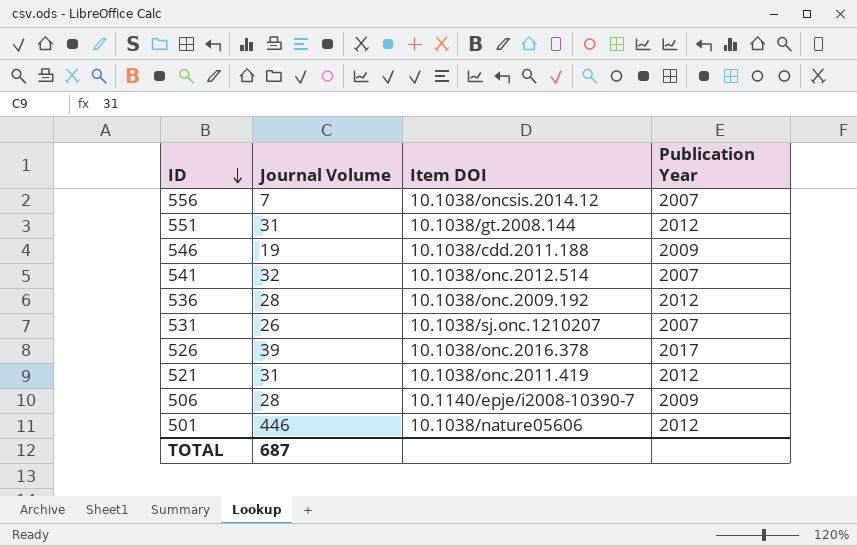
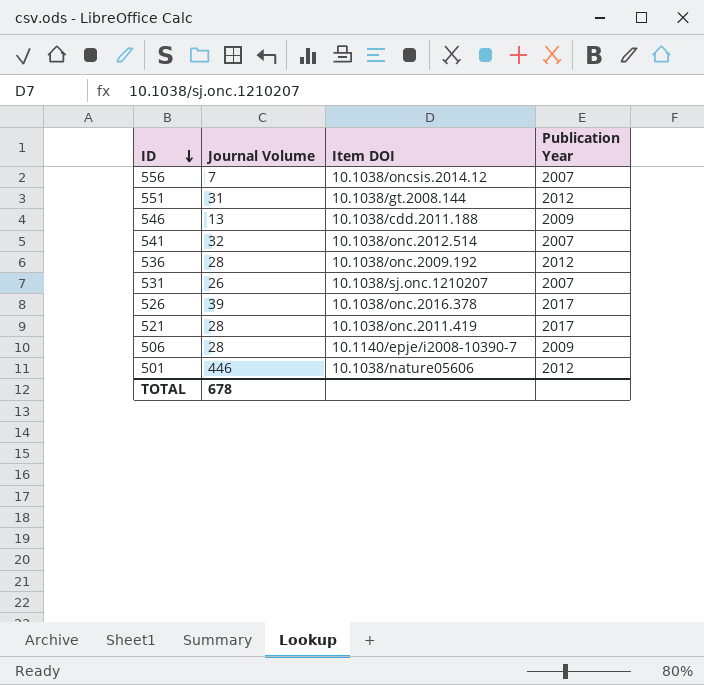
546 | Journal Volume: 19 -> 13
521 | Journal Volume: 31 -> 28
521 | Publication Year: 2012 -> 2017
TOTAL | Journal Volume: 687 -> 678

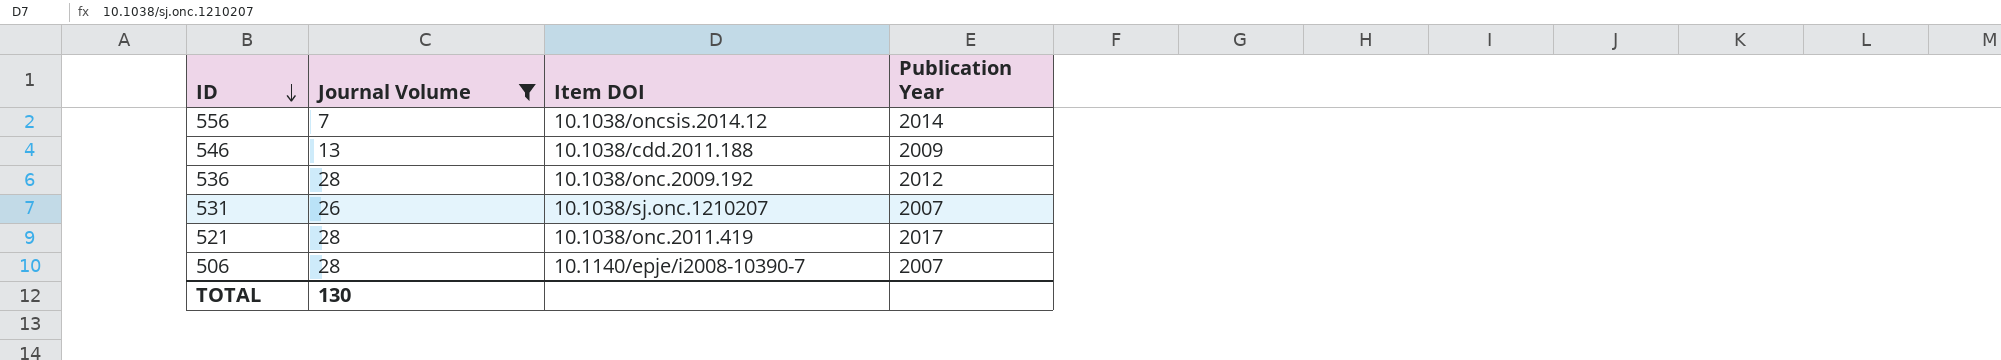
filter: none -> Journal Volume <= 28
556 | Publication Year: 2007 -> 2014
506 | Publication Year: 2009 -> 2007
TOTAL | Journal Volume: 678 -> 130

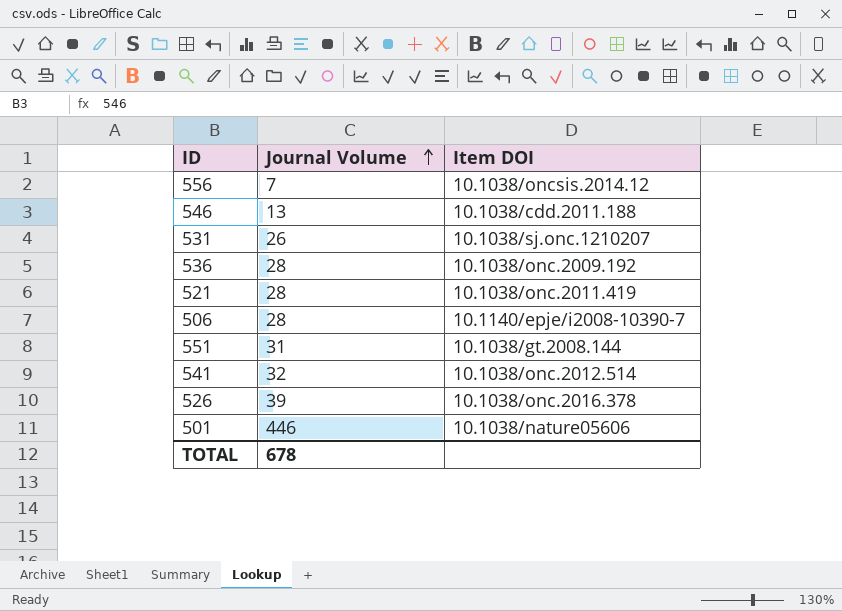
filter: Journal Volume <= 28 -> none
row order: ID descending -> Journal Volume ascending
column Publication Year | position: 4 -> none
TOTAL | Journal Volume: 130 -> 678

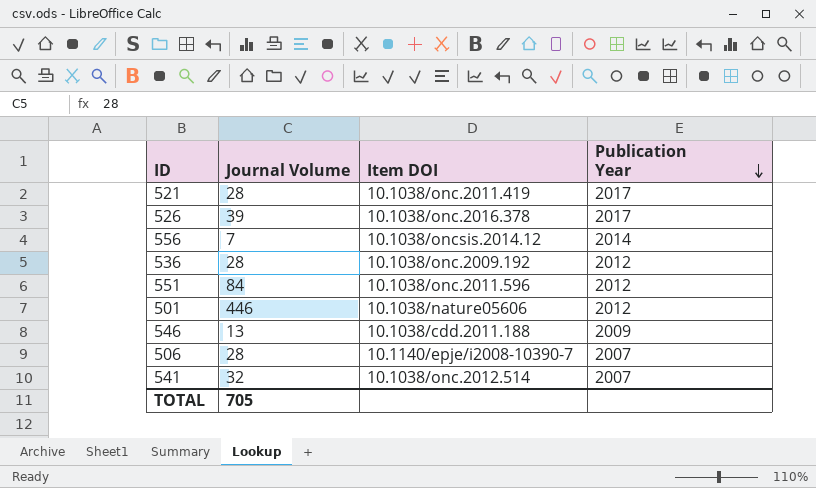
row order: Journal Volume ascending -> Publication Year descending
column Publication Year | position: none -> 4
row 531: 26 | 10.1038/sj.onc.1210207 -> none
551 | Journal Volume: 31 -> 84
551 | Item DOI: 10.1038/gt.2008.144 -> 10.1038/onc.2011.596
TOTAL | Journal Volume: 678 -> 705

